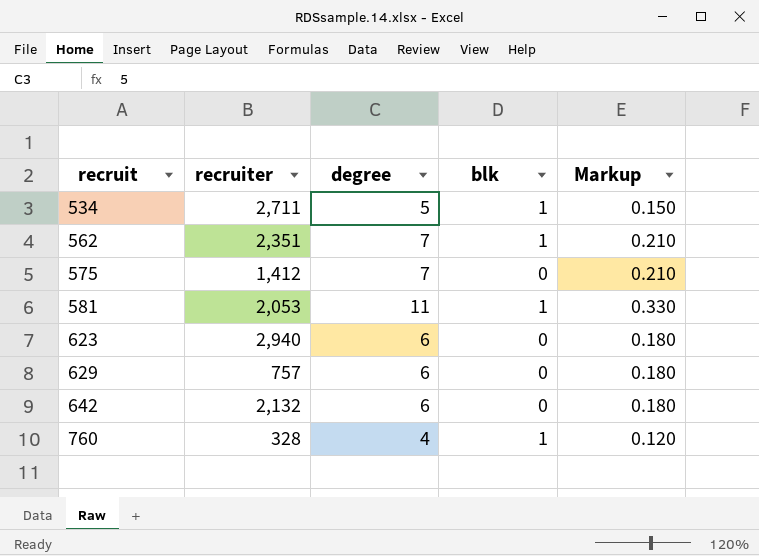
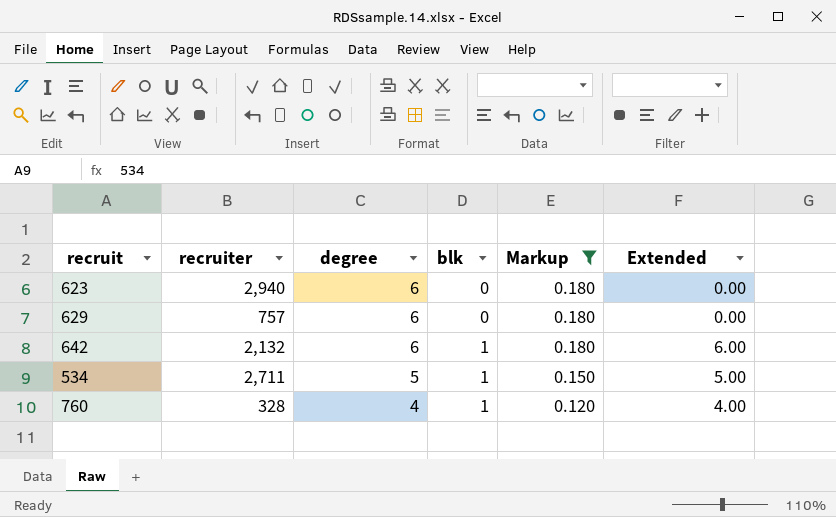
filter: none -> Markup <= 0.180
row order: recruit ascending -> degree descending
column Extended | formula: none -> [degree] * [blk]
642 | blk: 0 -> 1

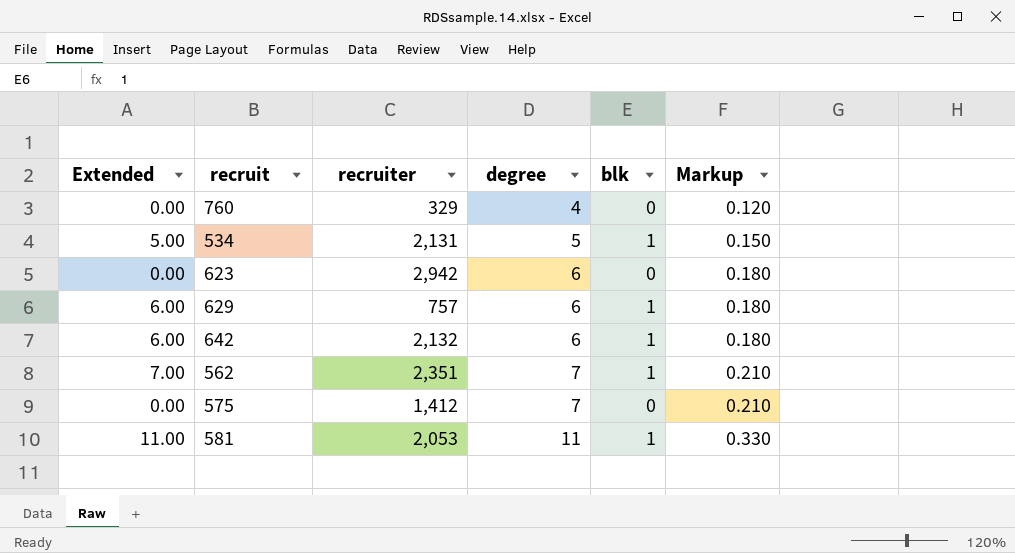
filter: Markup <= 0.180 -> none
row order: degree descending -> degree ascending
column Extended | position: 6 -> 1
760 | Extended: 4.00 -> 0.00
760 | recruiter: 328 -> 329
760 | blk: 1 -> 0
534 | recruiter: 2,711 -> 2,131
623 | recruiter: 2,940 -> 2,942
629 | Extended: 0.00 -> 6.00
629 | blk: 0 -> 1

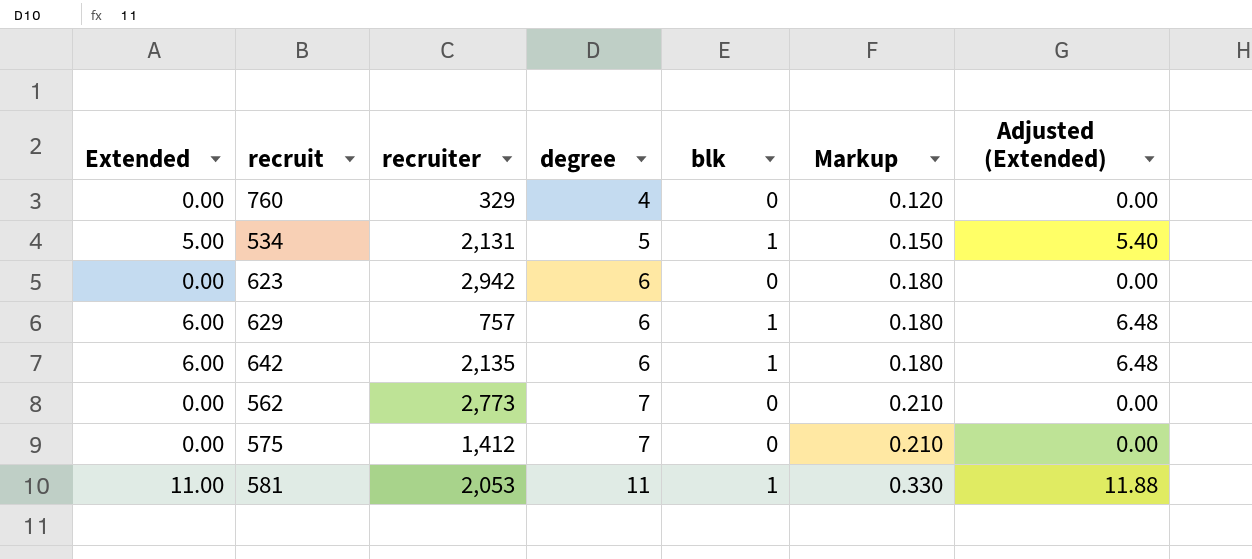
column Adjusted (Extended) | formula: none -> [Extended] * 1.08
642 | recruiter: 2,132 -> 2,135
562 | Extended: 7.00 -> 0.00
562 | recruiter: 2,351 -> 2,773
562 | blk: 1 -> 0

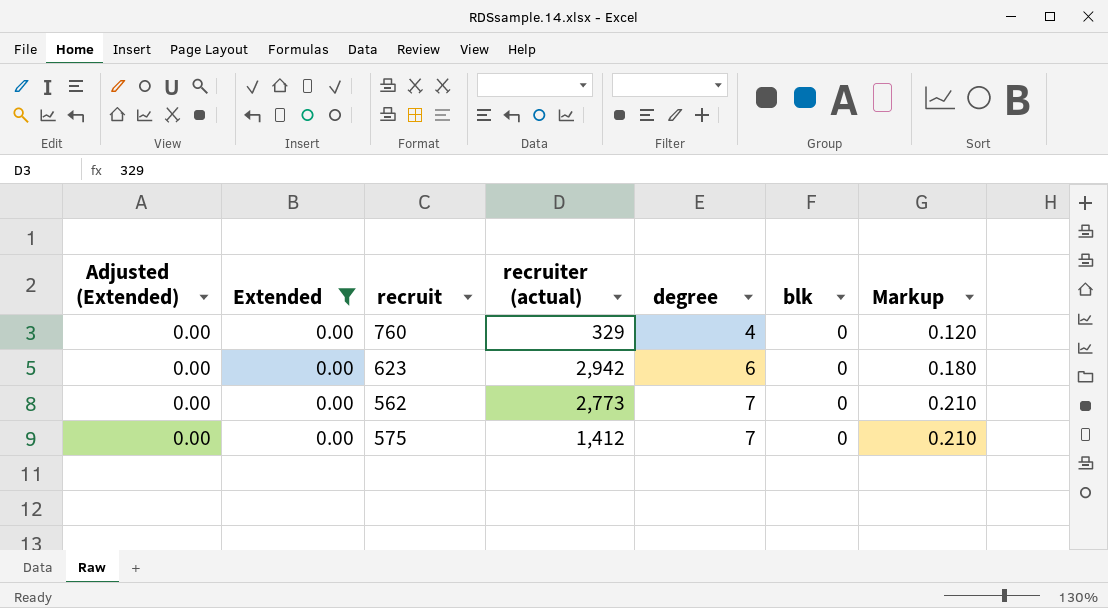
filter: none -> Extended = 0.00
column Adjusted (Extended) | position: 7 -> 1
column name: recruiter -> recruiter (actual)

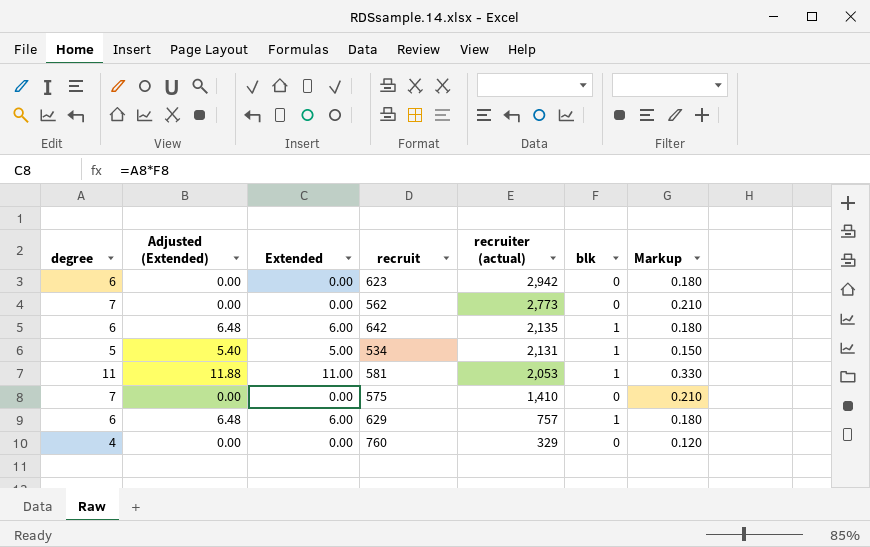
filter: Extended = 0.00 -> none
row order: degree ascending -> recruiter (actual) descending
column degree | position: 5 -> 1
575 | recruiter (actual): 1,412 -> 1,410

